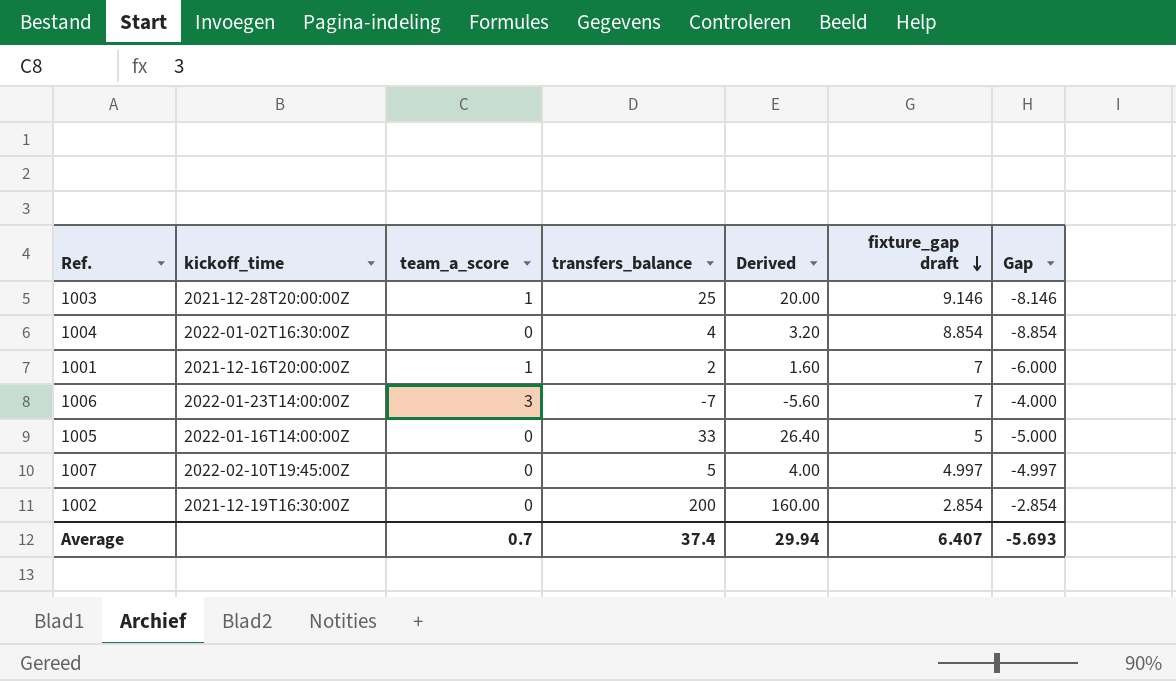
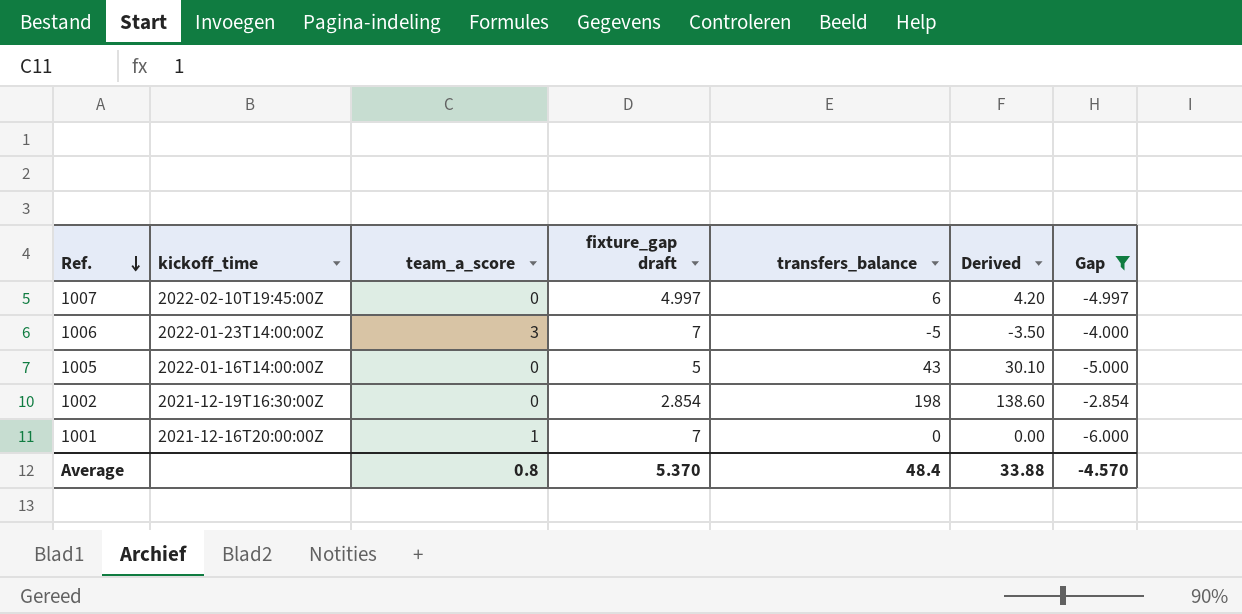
filter: none -> Gap >= -6.000
row order: fixture_gap draft descending -> Ref. descending
column fixture_gap draft | position: 6 -> 4
column Derived | formula: [transfers_balance] * 0.8 -> [transfers_balance] * 0.7
1007 | transfers_balance: 5 -> 6
1006 | transfers_balance: -7 -> -5
1005 | transfers_balance: 33 -> 43
1002 | transfers_balance: 200 -> 198
1001 | transfers_balance: 2 -> 0
Average | team_a_score: 0.7 -> 0.8
Average | fixture_gap draft: 6.407 -> 5.370
Average | transfers_balance: 37.4 -> 48.4
Average | Derived: 29.94 -> 33.88
Average | Gap: -5.693 -> -4.570

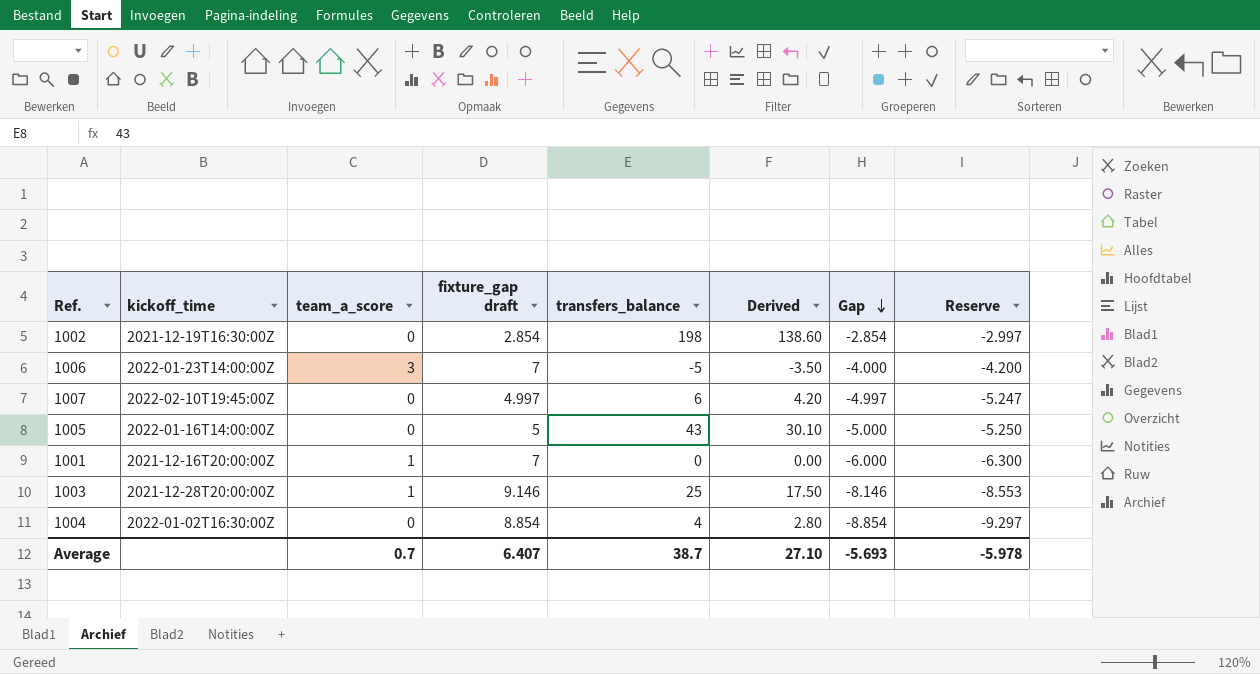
filter: Gap >= -6.000 -> none
row order: Ref. descending -> Gap descending
column Reserve | formula: none -> [Gap] * 1.05
Average | team_a_score: 0.8 -> 0.7
Average | fixture_gap draft: 5.370 -> 6.407
Average | transfers_balance: 48.4 -> 38.7
Average | Derived: 33.88 -> 27.10
Average | Gap: -4.570 -> -5.693

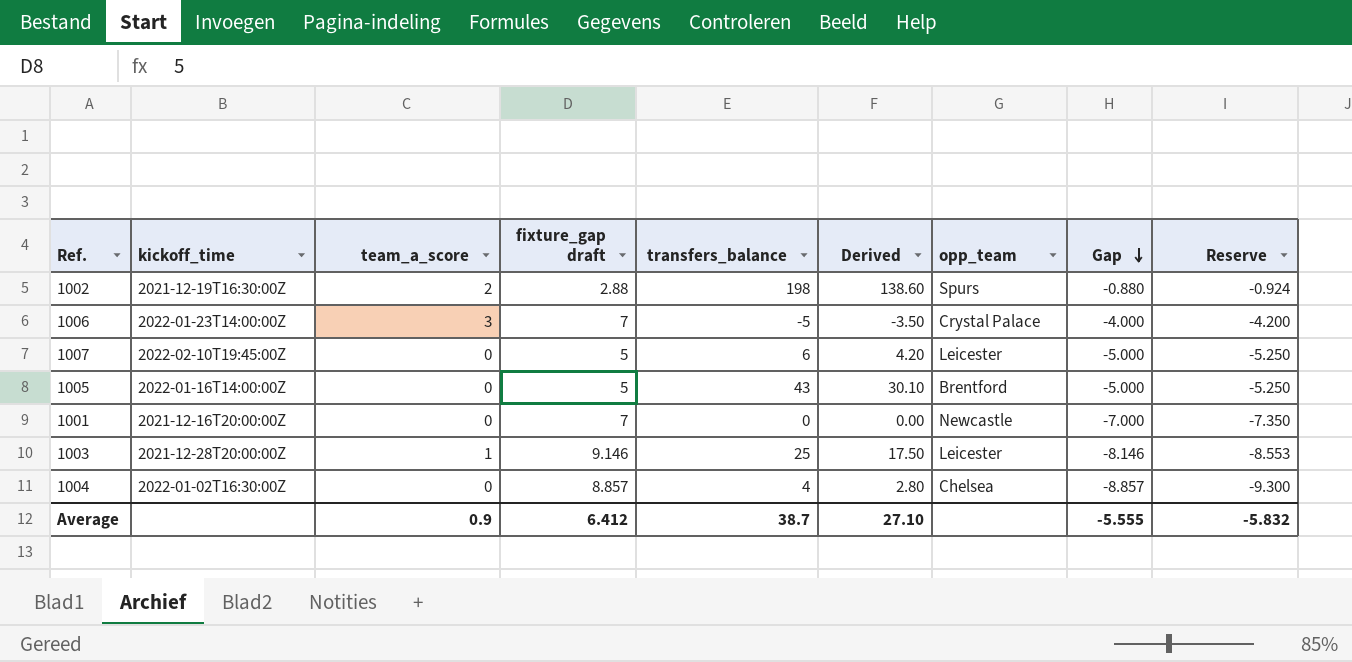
column opp_team | position: none -> 7
1002 | team_a_score: 0 -> 2
1002 | fixture_gap draft: 2.854 -> 2.88
1002 | Gap: -2.854 -> -0.880
1002 | Reserve: -2.997 -> -0.924
1007 | fixture_gap draft: 4.997 -> 5
1007 | Gap: -4.997 -> -5.000
1007 | Reserve: -5.247 -> -5.250
1001 | team_a_score: 1 -> 0
1001 | Gap: -6.000 -> -7.000
1001 | Reserve: -6.300 -> -7.350
1004 | fixture_gap draft: 8.854 -> 8.857
1004 | Gap: -8.854 -> -8.857
1004 | Reserve: -9.297 -> -9.300
Average | team_a_score: 0.7 -> 0.9
Average | fixture_gap draft: 6.407 -> 6.412
Average | Gap: -5.693 -> -5.555
Average | Reserve: -5.978 -> -5.832

